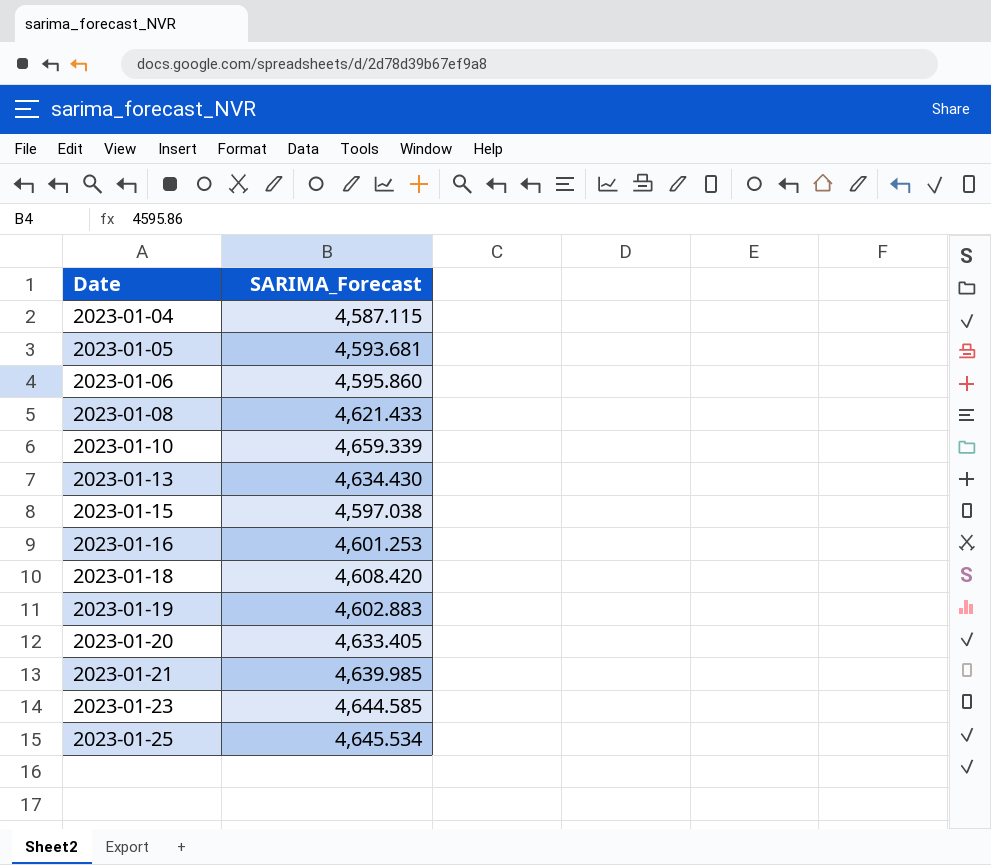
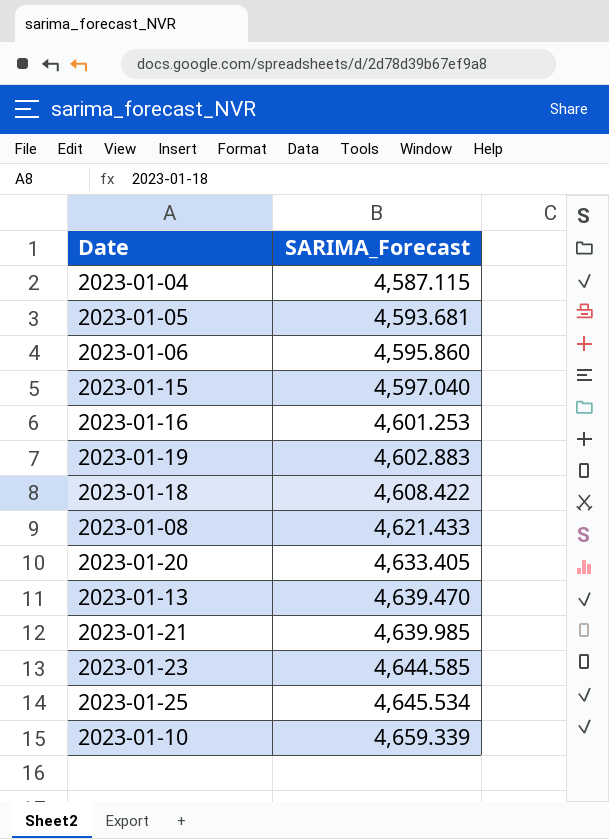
row order: Date ascending -> SARIMA_Forecast ascending
2023-01-15 | SARIMA_Forecast: 4,597.038 -> 4,597.040
2023-01-18 | SARIMA_Forecast: 4,608.420 -> 4,608.422
2023-01-13 | SARIMA_Forecast: 4,634.430 -> 4,639.470

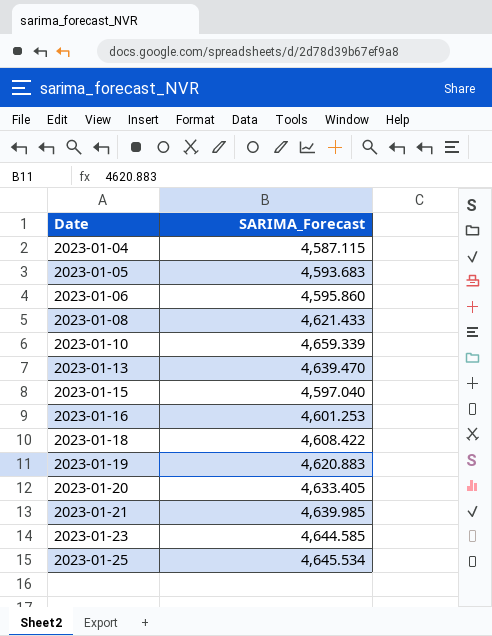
row order: SARIMA_Forecast ascending -> Date ascending
2023-01-05 | SARIMA_Forecast: 4,593.681 -> 4,593.683
2023-01-19 | SARIMA_Forecast: 4,602.883 -> 4,620.883

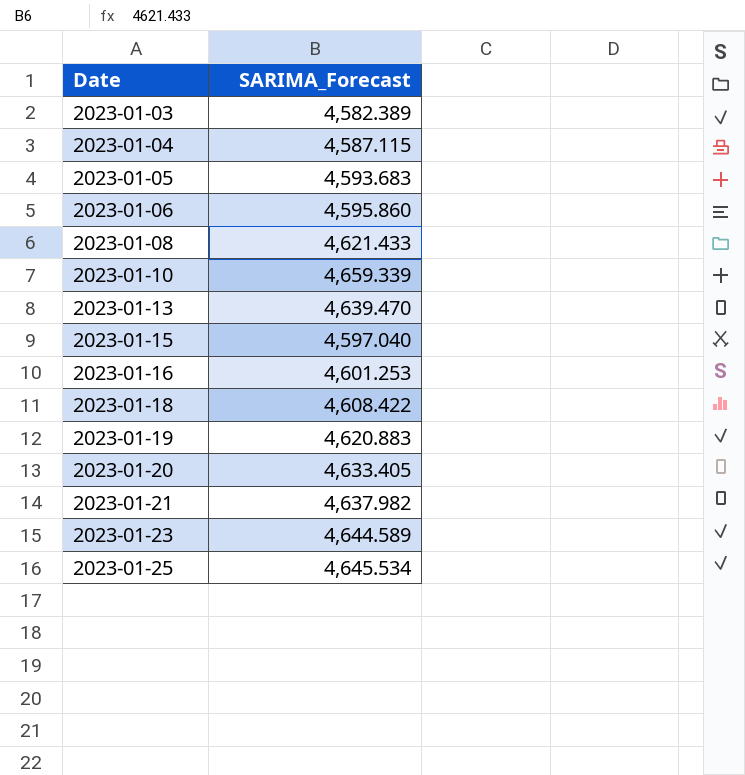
row 2023-01-03: none -> 4,582.389
2023-01-21 | SARIMA_Forecast: 4,639.985 -> 4,637.982
2023-01-23 | SARIMA_Forecast: 4,644.585 -> 4,644.589

